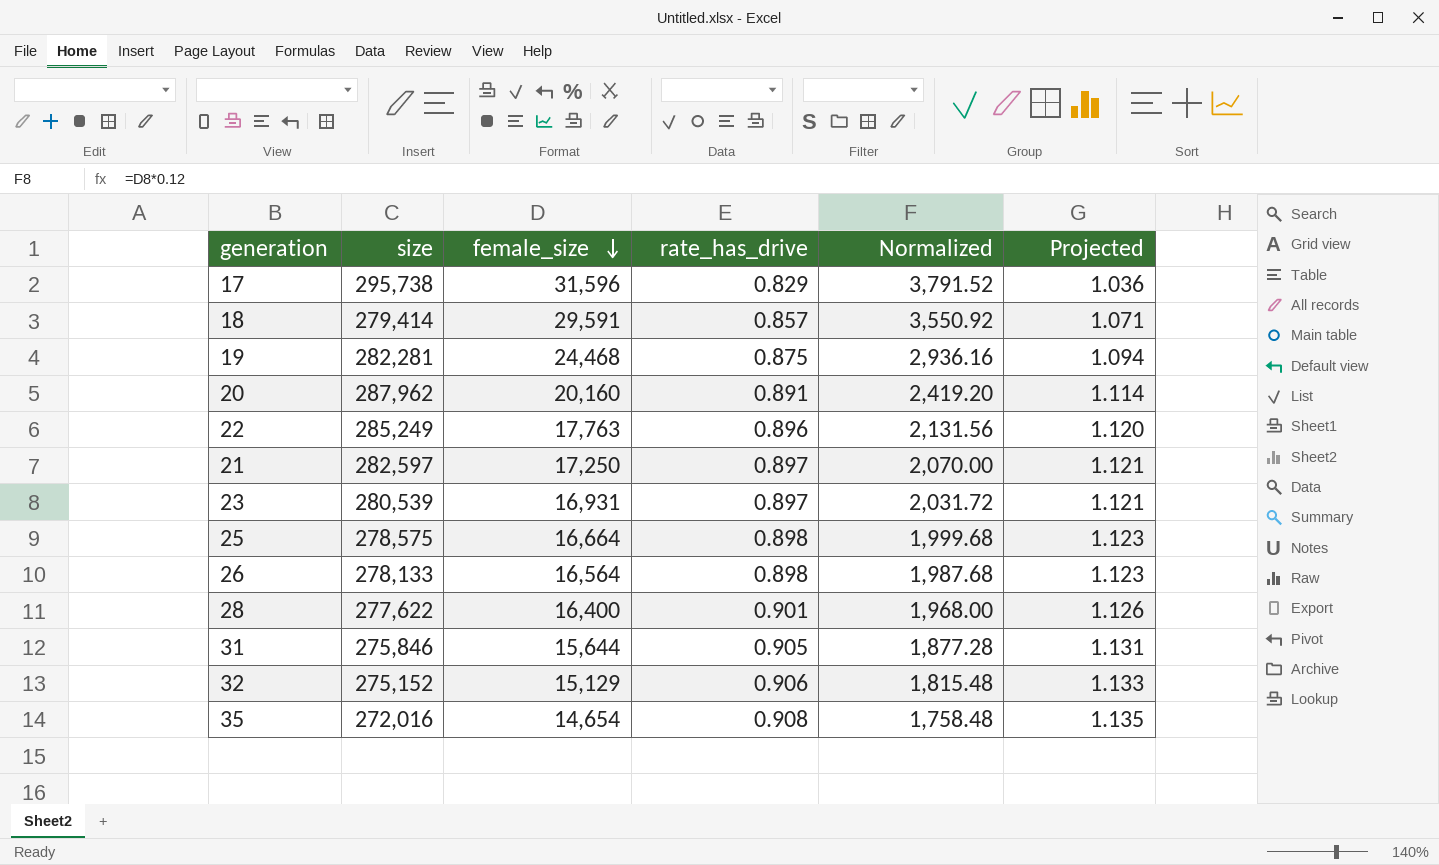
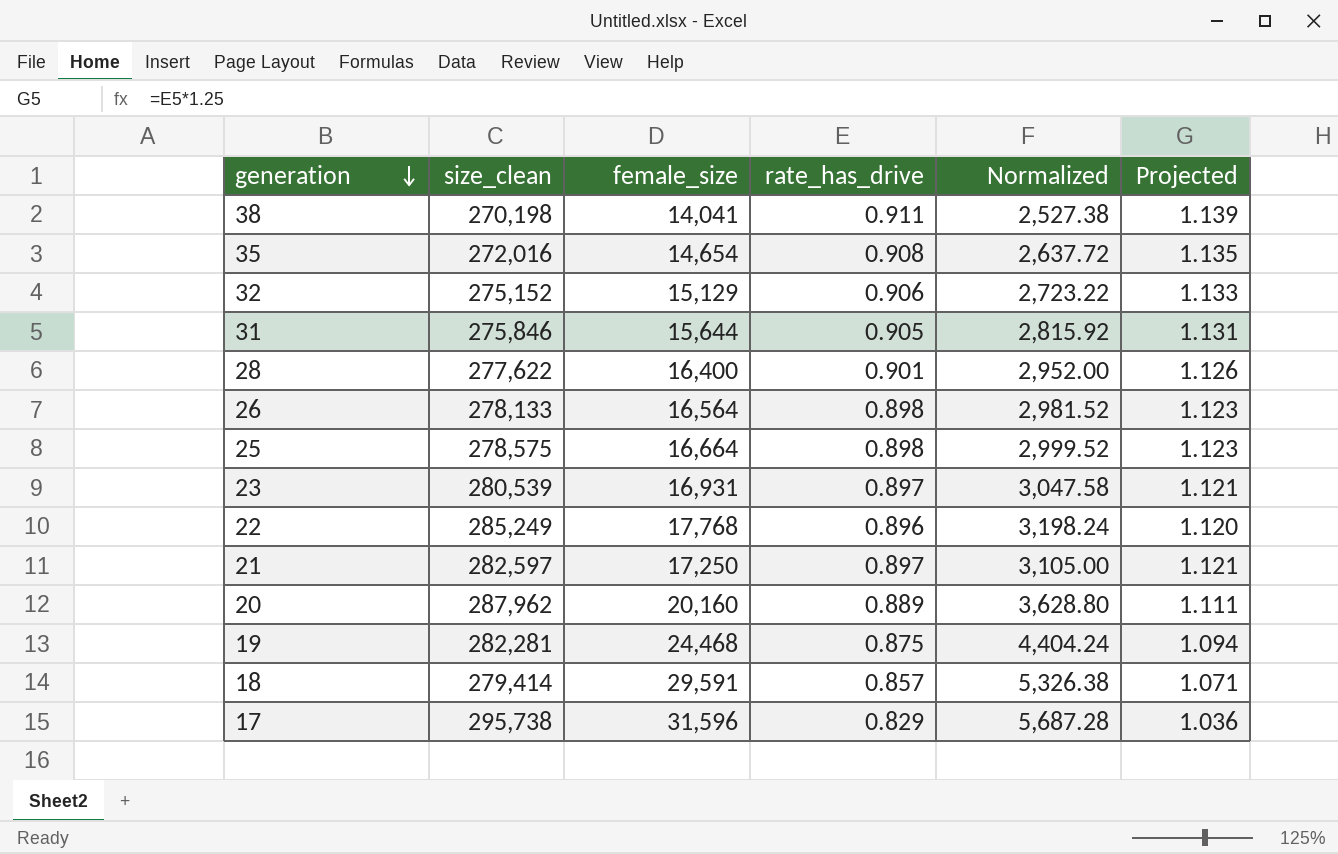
row order: female_size descending -> generation descending
column name: size -> size_clean
column Normalized | formula: [female_size] * 0.12 -> [female_size] * 0.18
row 38: none -> 270,198 | 14,041 | 0.911 | 2,527.38 | 1.139
22 | female_size: 17,763 -> 17,768
20 | rate_has_drive: 0.891 -> 0.889
20 | Projected: 1.114 -> 1.111

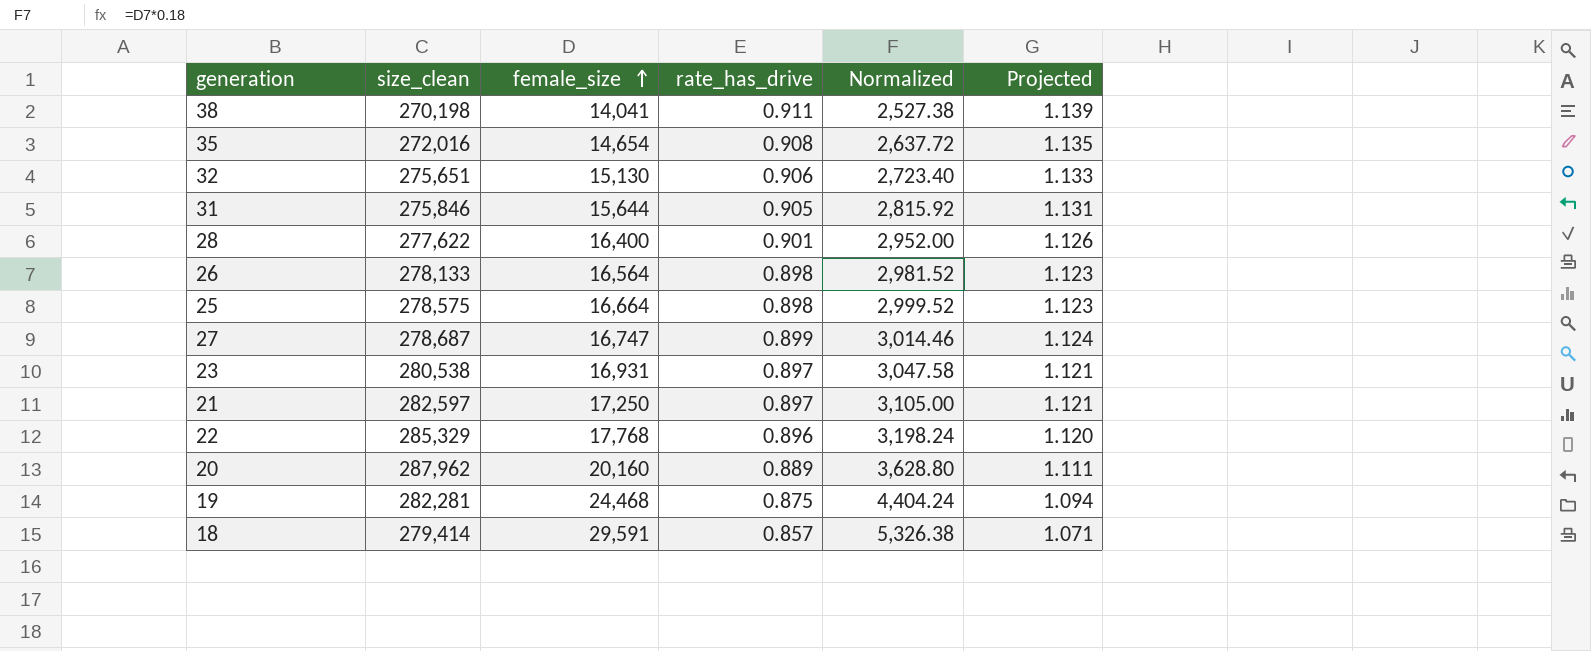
row order: generation descending -> female_size ascending
row 17: 295,738 | 31,596 | 0.829 | 5,687.28 | 1.036 -> none
32 | size_clean: 275,152 -> 275,651
32 | female_size: 15,129 -> 15,130
32 | Normalized: 2,723.22 -> 2,723.40
row 27: none -> 278,687 | 16,747 | 0.899 | 3,014.46 | 1.124
23 | size_clean: 280,539 -> 280,538
22 | size_clean: 285,249 -> 285,329

